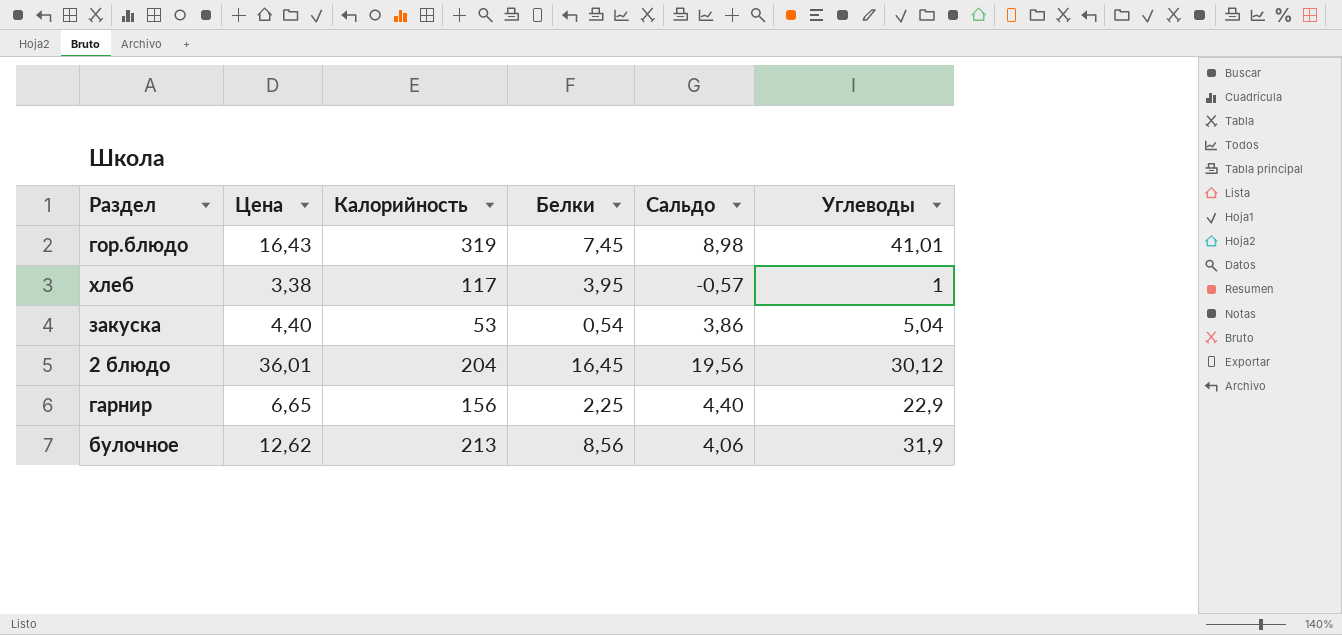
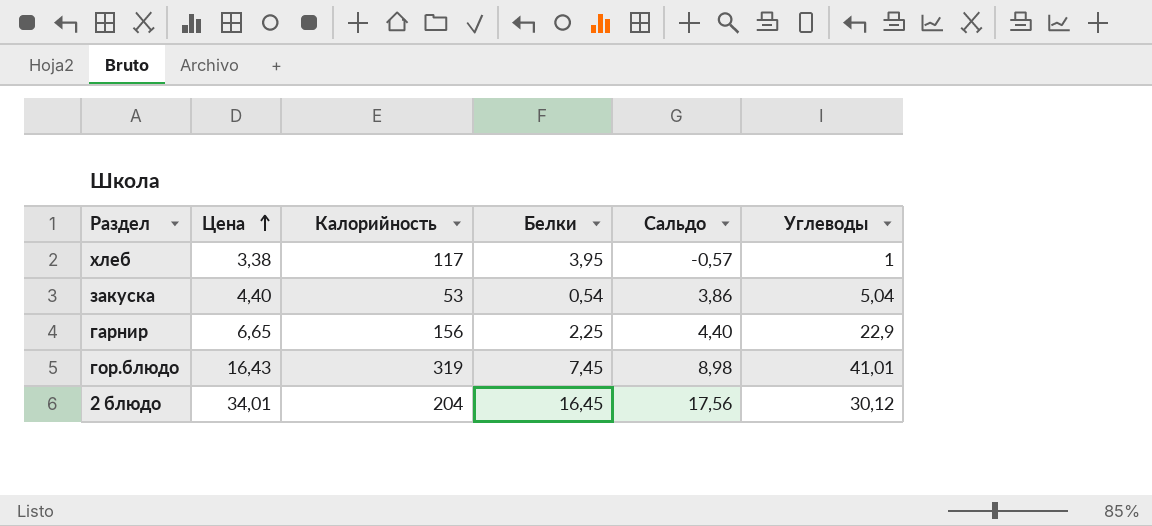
row order: none -> Цена ascending
row булочное: 12,62 | 213 | 8,56 | 4,06 | 31,9 -> none
2 блюдо | Цена: 36,01 -> 34,01
2 блюдо | Сальдо: 19,56 -> 17,56

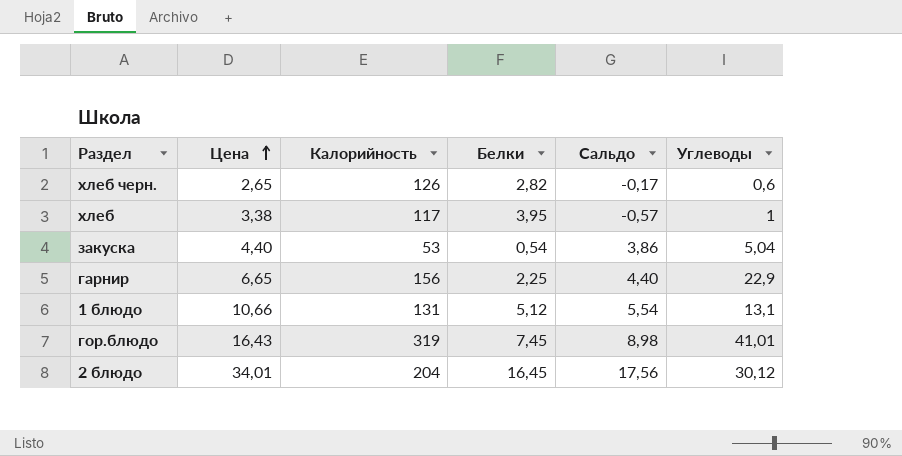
row хлеб черн.: none -> 2,65 | 126 | 2,82 | -0,17 | 0,6
row 1 блюдо: none -> 10,66 | 131 | 5,12 | 5,54 | 13,1

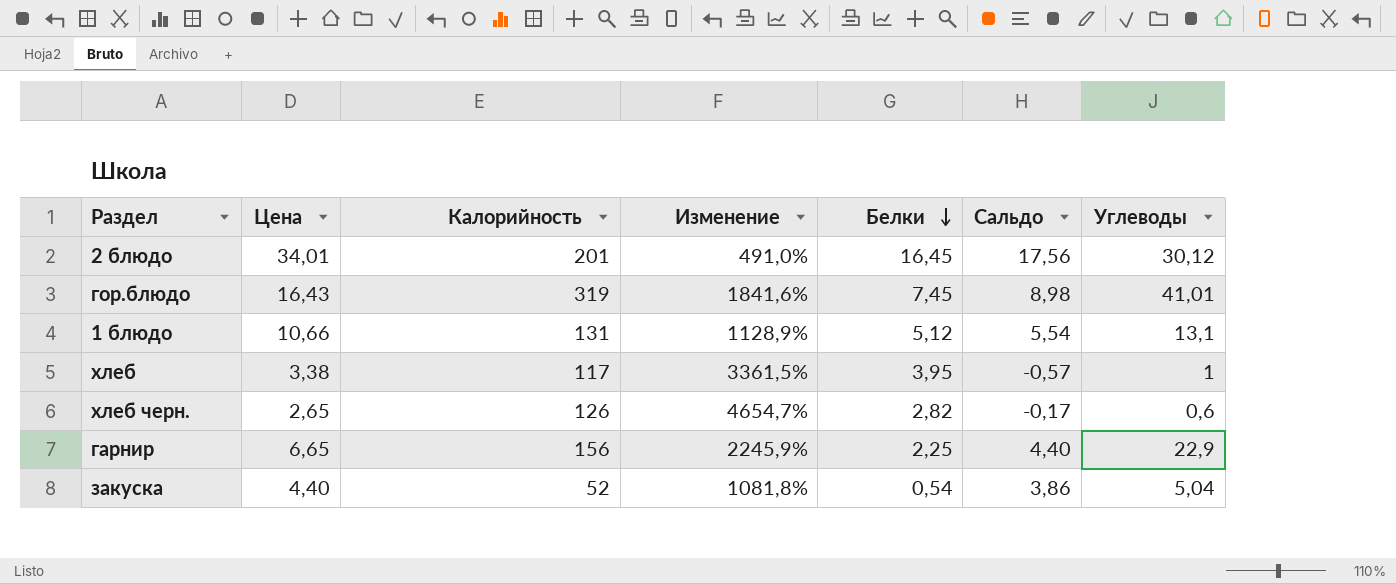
row order: Цена ascending -> Белки descending
column Изменение | formula: none -> ([Калорийность] - [Цена]) / [Цена]
2 блюдо | Калорийность: 204 -> 201
закуска | Калорийность: 53 -> 52

